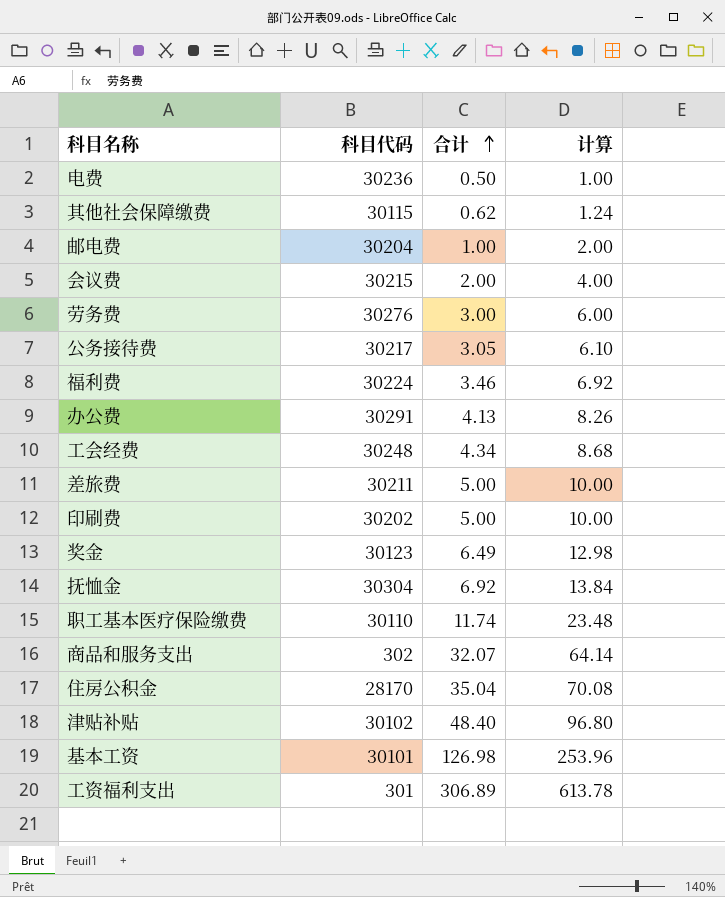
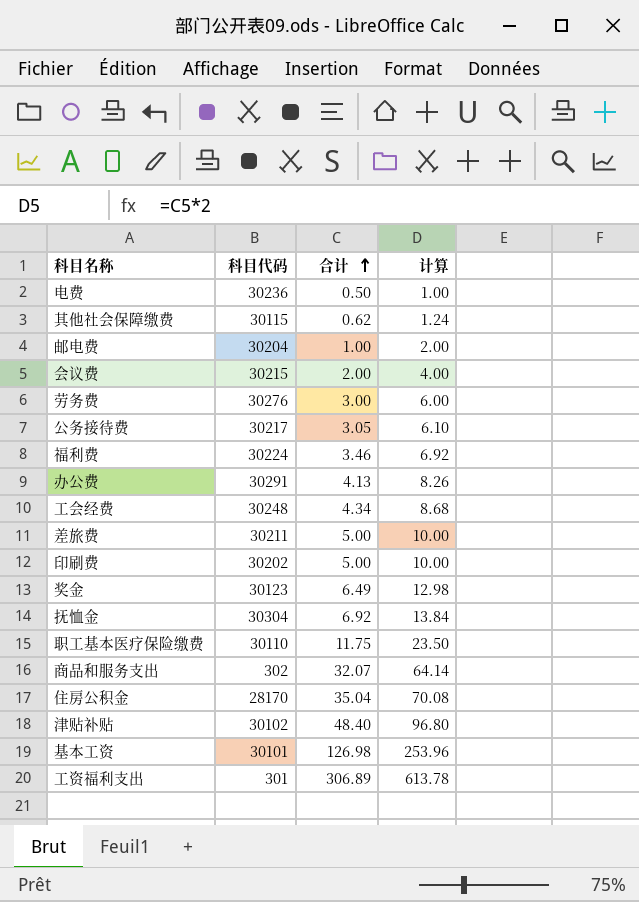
职工基本医疗保险缴费 | 合计: 11.74 -> 11.75
职工基本医疗保险缴费 | 计算: 23.48 -> 23.50

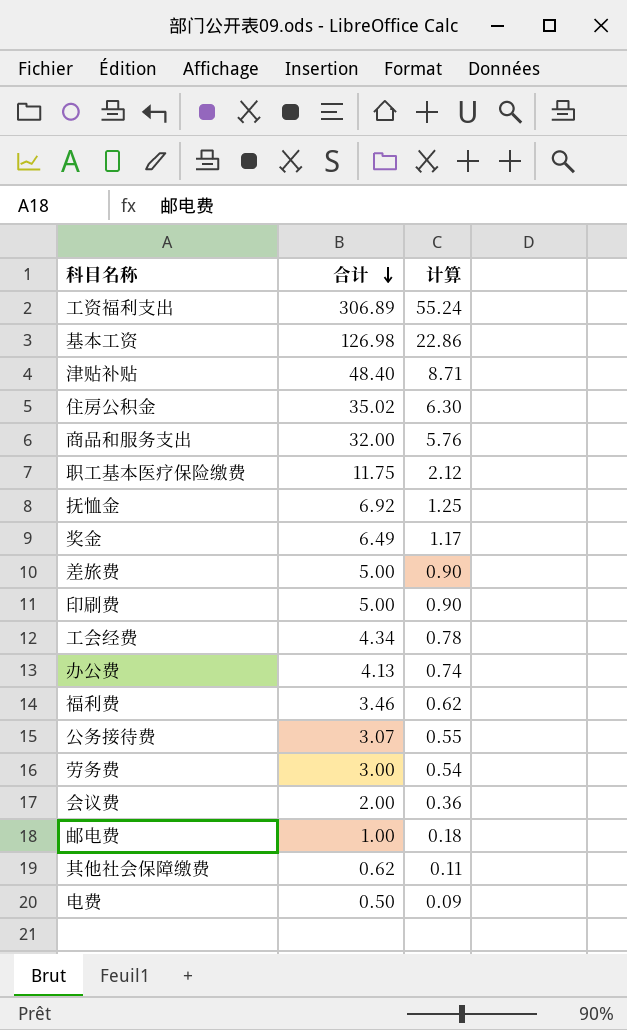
row order: 合计 ascending -> 合计 descending
column 科目代码 | position: 2 -> none
column 计算 | formula: [合计] * 2 -> [合计] * 0.18
住房公积金 | 合计: 35.04 -> 35.02
商品和服务支出 | 合计: 32.07 -> 32.00
公务接待费 | 合计: 3.05 -> 3.07

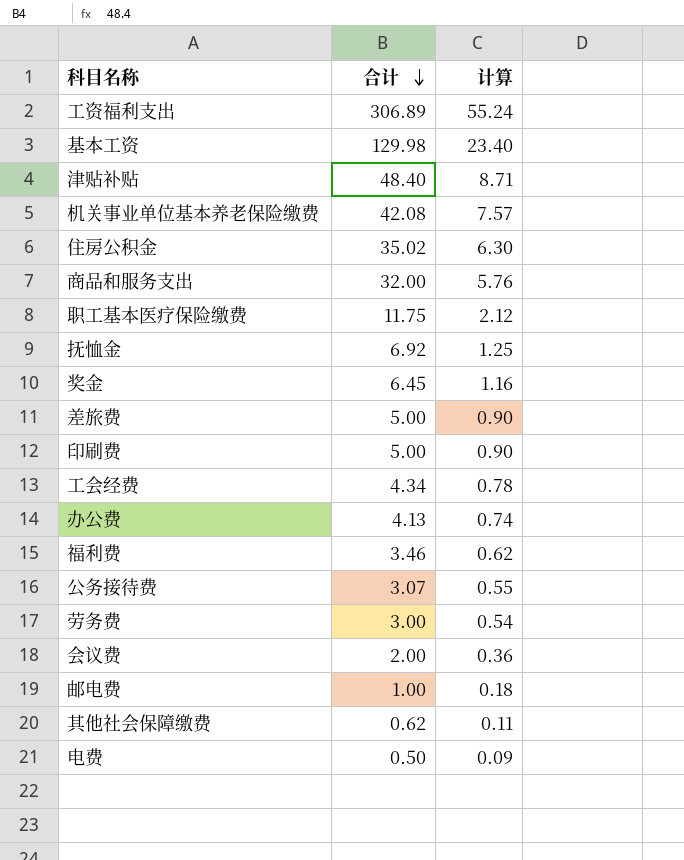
基本工资 | 合计: 126.98 -> 129.98
基本工资 | 计算: 22.86 -> 23.40
row 机关事业单位基本养老保险缴费: none -> 42.08 | 7.57
奖金 | 合计: 6.49 -> 6.45
奖金 | 计算: 1.17 -> 1.16

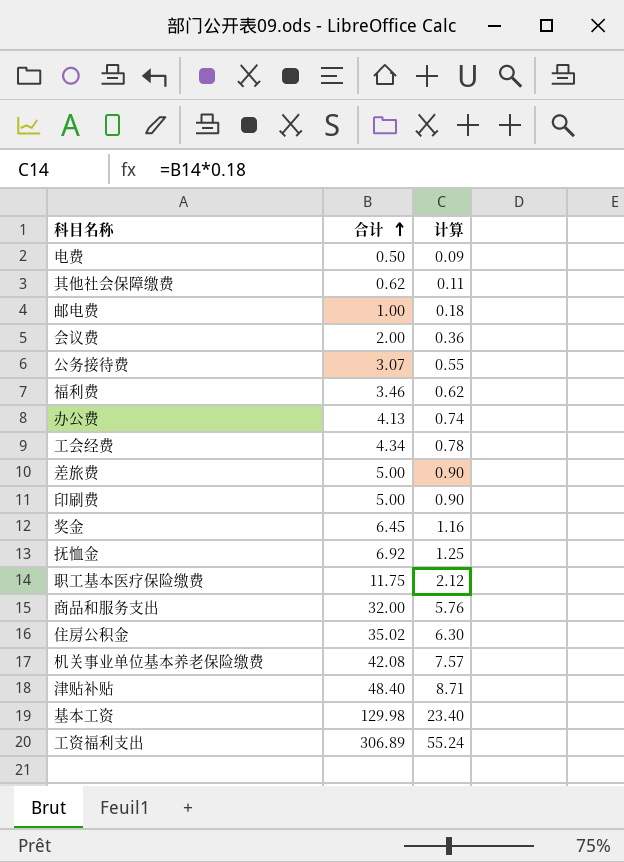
row order: 合计 descending -> 合计 ascending
row 劳务费: 3.00 | 0.54 -> none

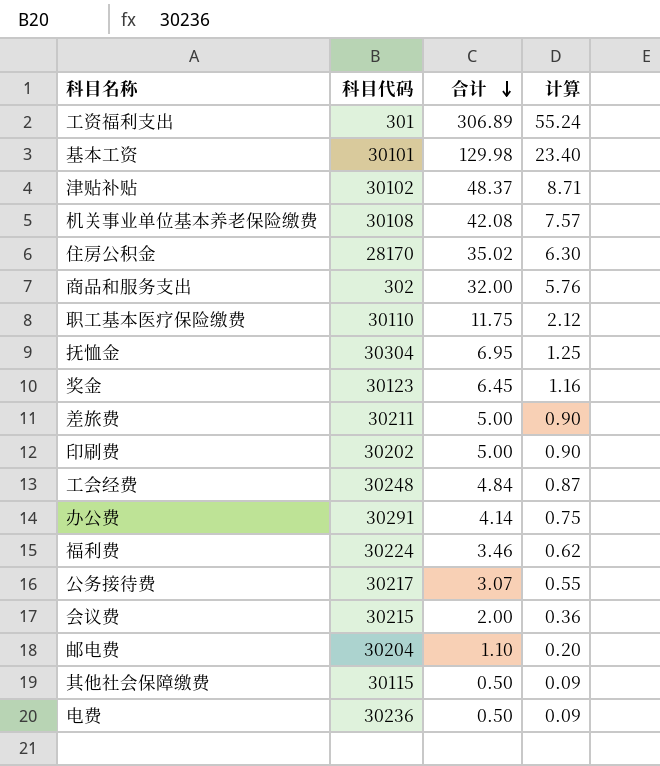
row order: 合计 ascending -> 合计 descending
column 科目代码 | position: none -> 2
津贴补贴 | 合计: 48.40 -> 48.37
抚恤金 | 合计: 6.92 -> 6.95
工会经费 | 合计: 4.34 -> 4.84
工会经费 | 计算: 0.78 -> 0.87
办公费 | 合计: 4.13 -> 4.14
办公费 | 计算: 0.74 -> 0.75
邮电费 | 合计: 1.00 -> 1.10
邮电费 | 计算: 0.18 -> 0.20
其他社会保障缴费 | 合计: 0.62 -> 0.50
其他社会保障缴费 | 计算: 0.11 -> 0.09

